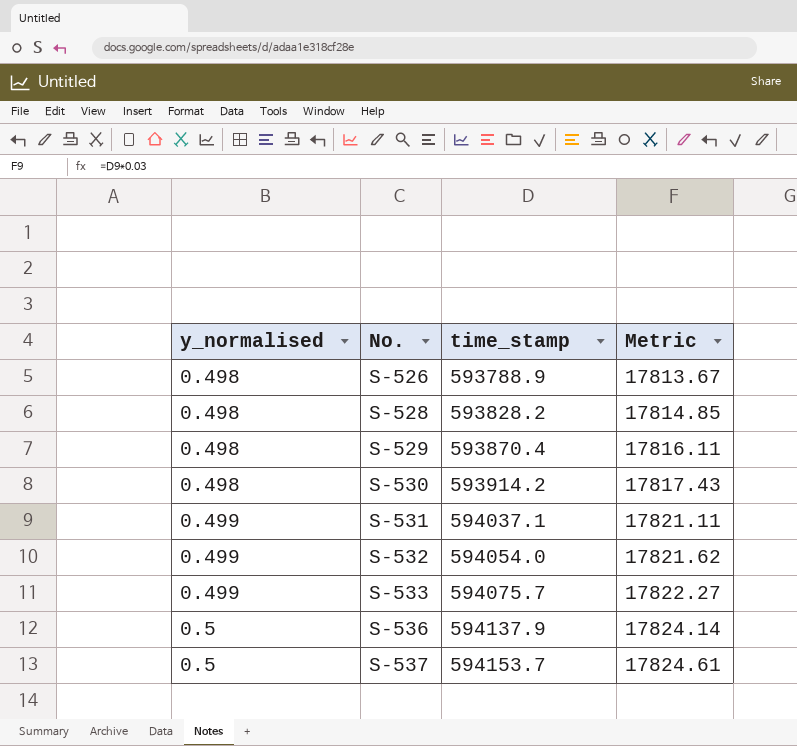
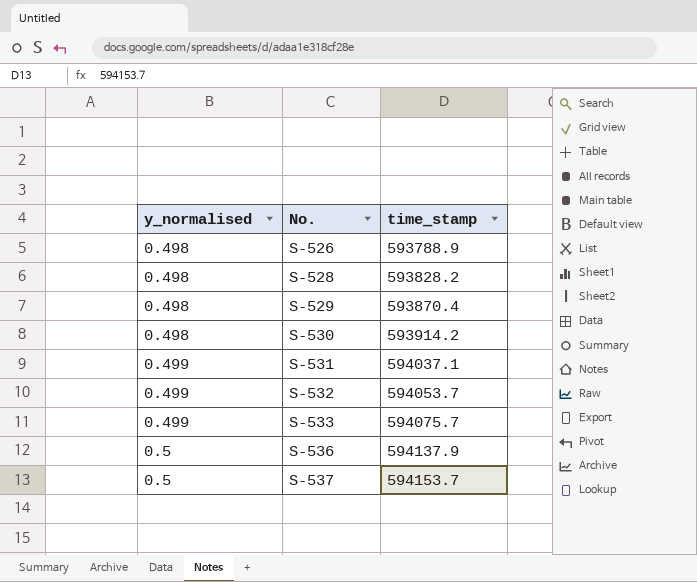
column Metric | formula: [time_stamp] * 0.03 -> none
S-532 | time_stamp: 594054.0 -> 594053.7

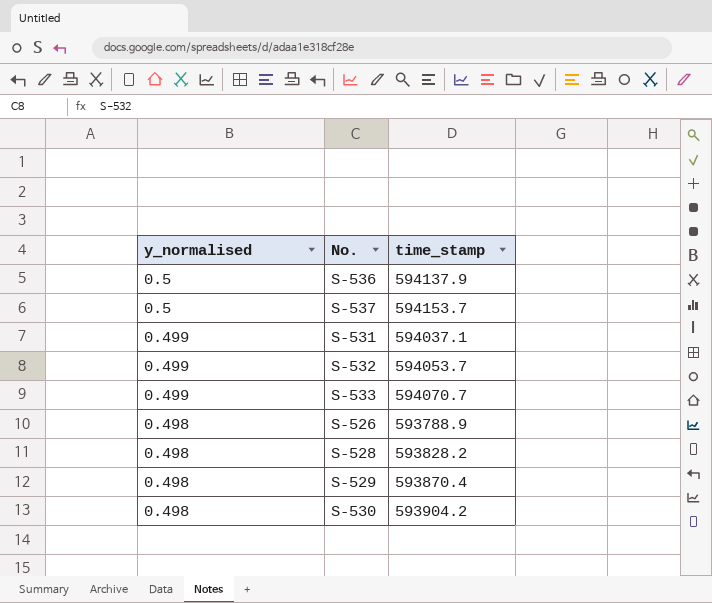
row order: y_normalised ascending -> y_normalised descending
S-533 | time_stamp: 594075.7 -> 594070.7
S-530 | time_stamp: 593914.2 -> 593904.2

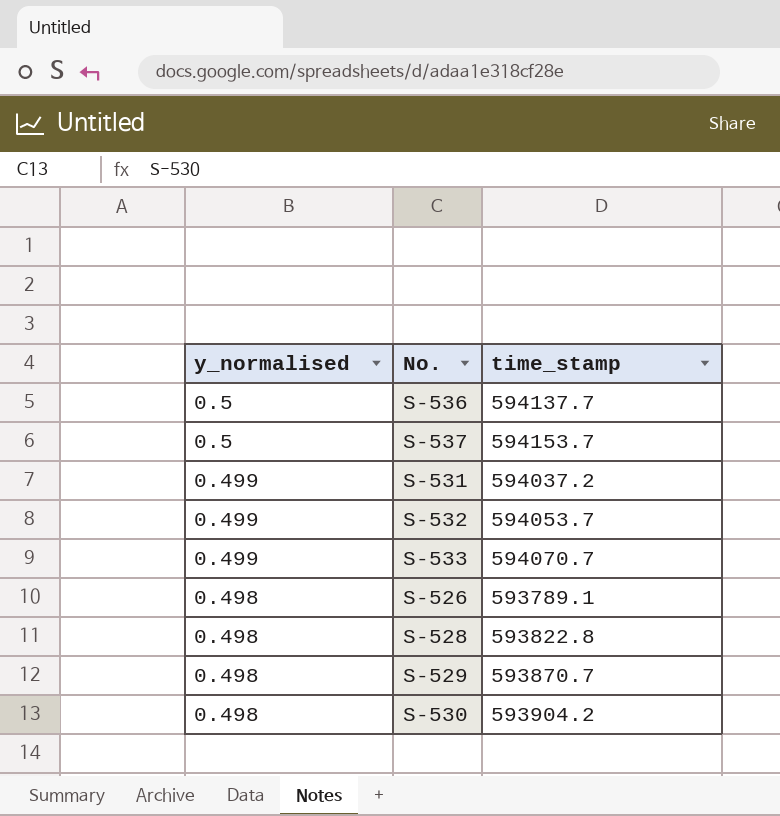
S-536 | time_stamp: 594137.9 -> 594137.7
S-531 | time_stamp: 594037.1 -> 594037.2
S-526 | time_stamp: 593788.9 -> 593789.1
S-528 | time_stamp: 593828.2 -> 593822.8
S-529 | time_stamp: 593870.4 -> 593870.7

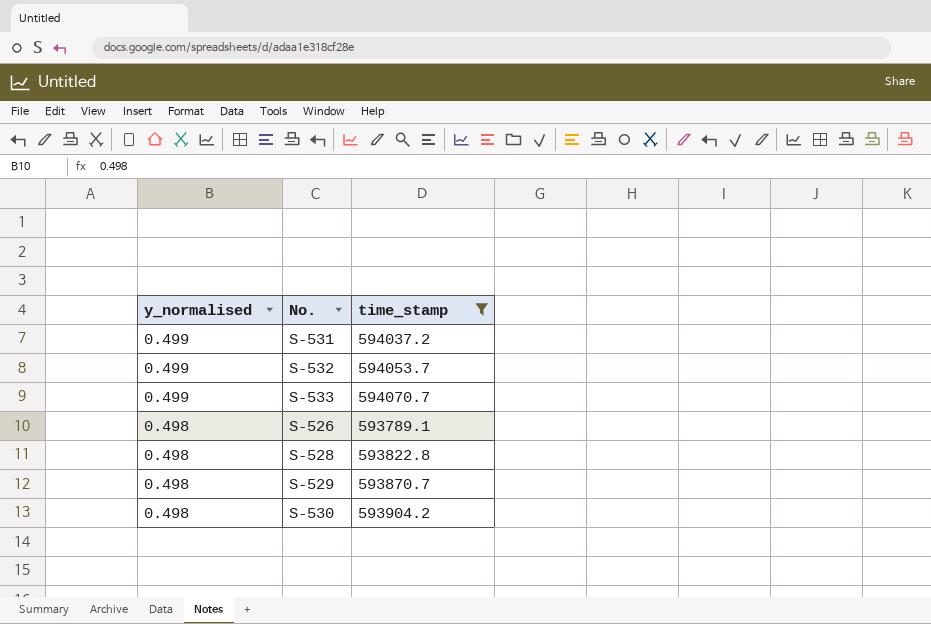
filter: none -> time_stamp <= 594070.7

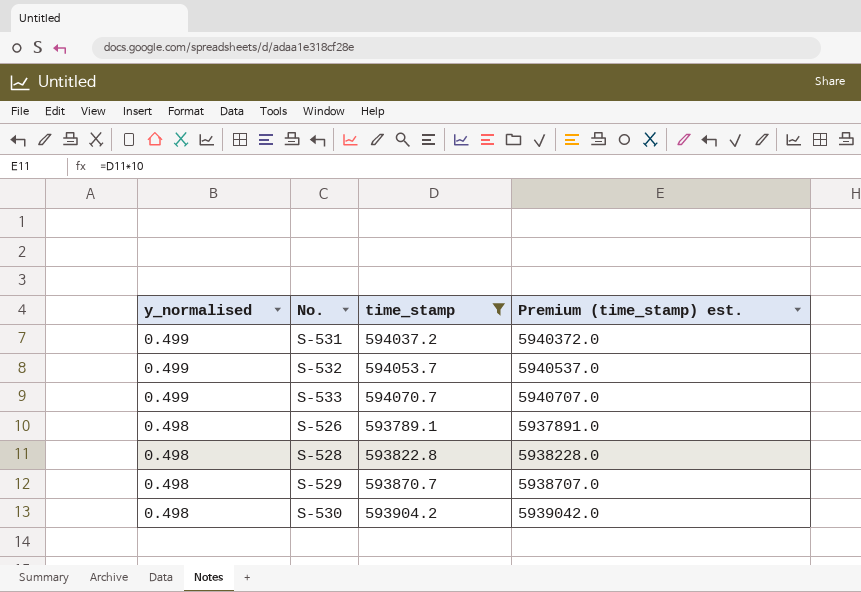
column Premium (time_stamp) est. | formula: none -> [time_stamp] * 10

